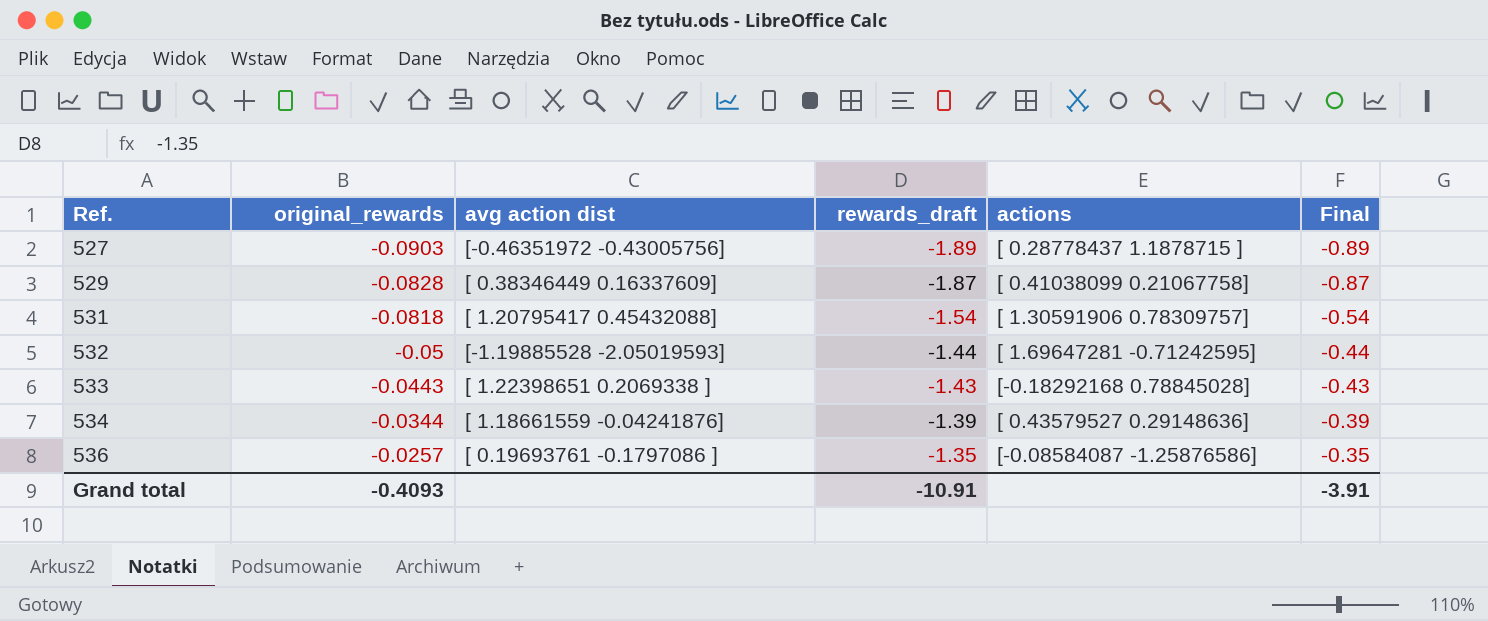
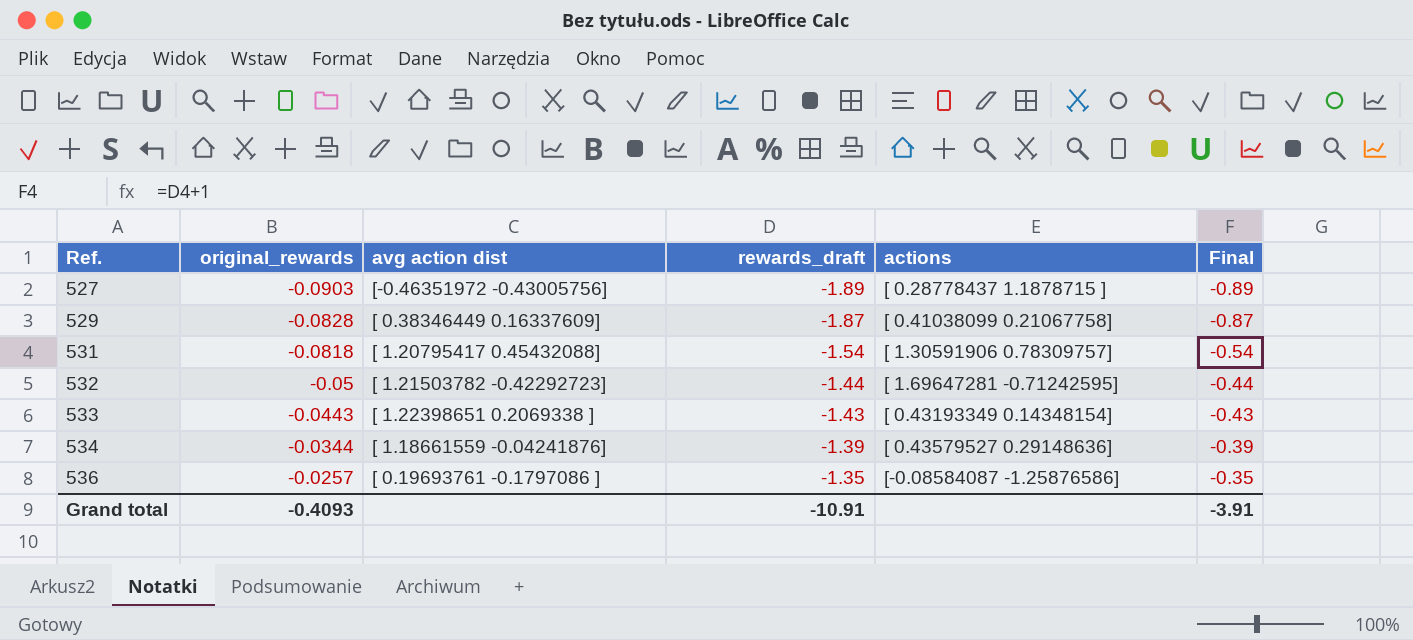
532 | avg action dist: [-1.19885528 -2.05019593] -> [ 1.21503782 -0.42292723]
533 | actions: [-0.18292168 0.78845028] -> [ 0.43193349 0.14348154]

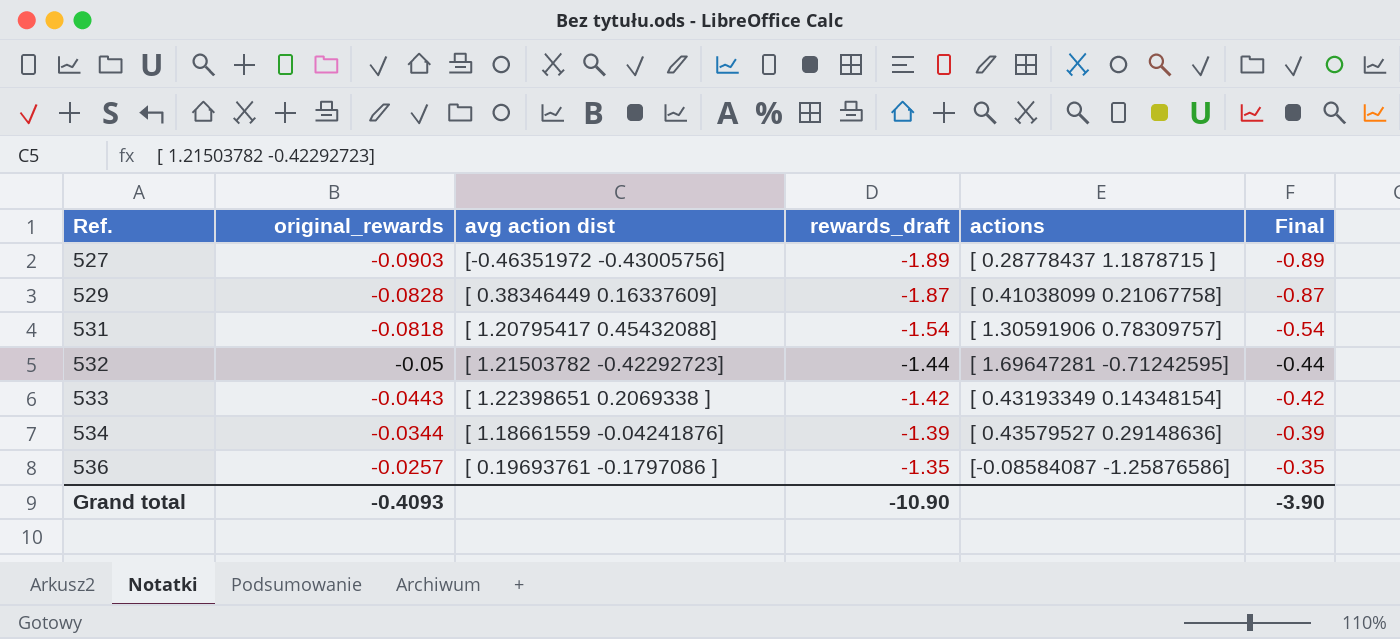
533 | rewards_draft: -1.43 -> -1.42
533 | Final: -0.43 -> -0.42
Grand total | rewards_draft: -10.91 -> -10.90
Grand total | Final: -3.91 -> -3.90

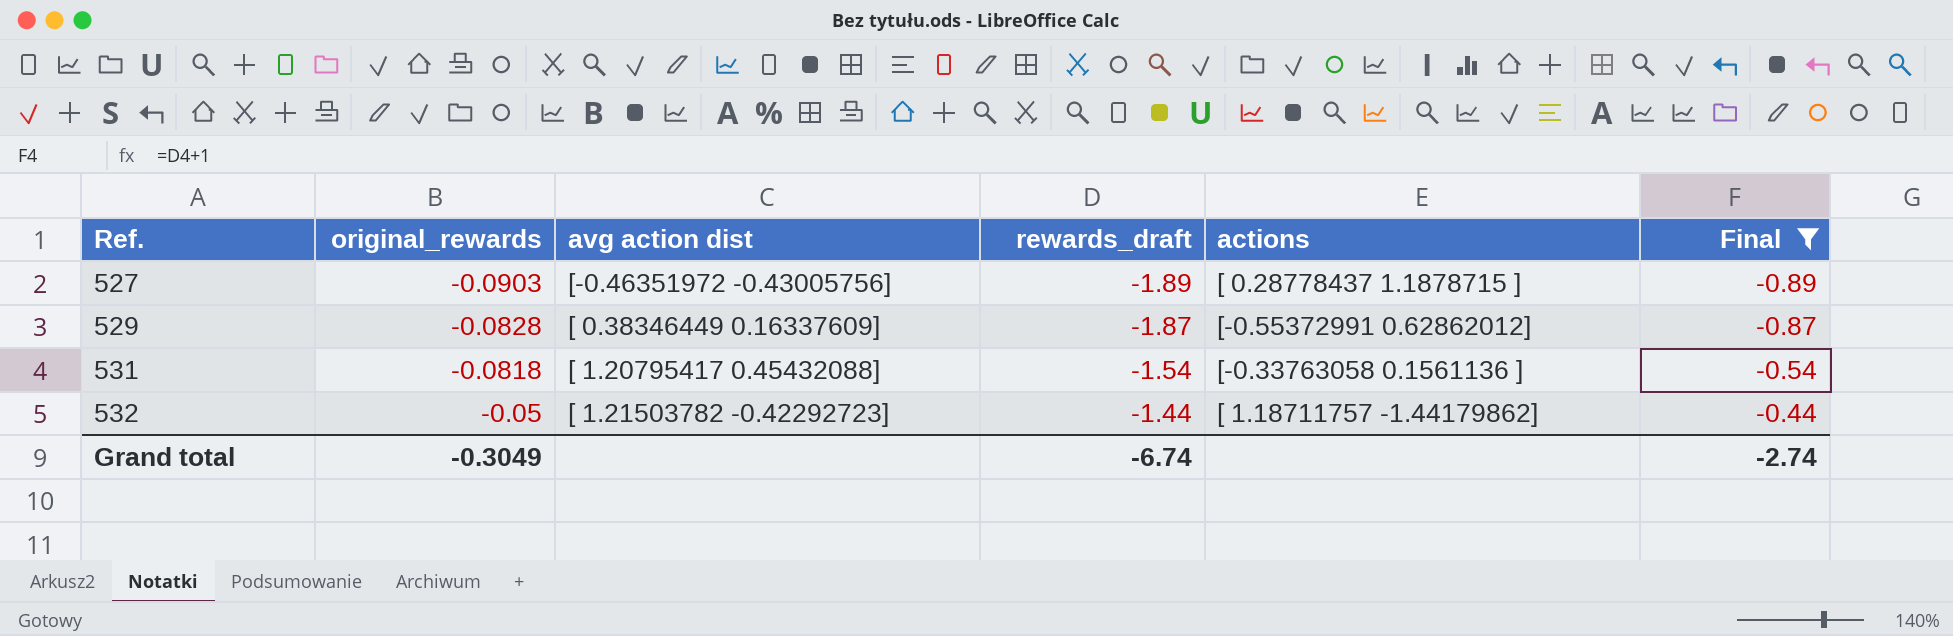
filter: none -> Final <= -0.44
529 | actions: [ 0.41038099 0.21067758] -> [-0.55372991 0.62862012]
531 | actions: [ 1.30591906 0.78309757] -> [-0.33763058 0.1561136 ]
532 | actions: [ 1.69647281 -0.71242595] -> [ 1.18711757 -1.44179862]
Grand total | original_rewards: -0.4093 -> -0.3049
Grand total | rewards_draft: -10.90 -> -6.74
Grand total | Final: -3.90 -> -2.74

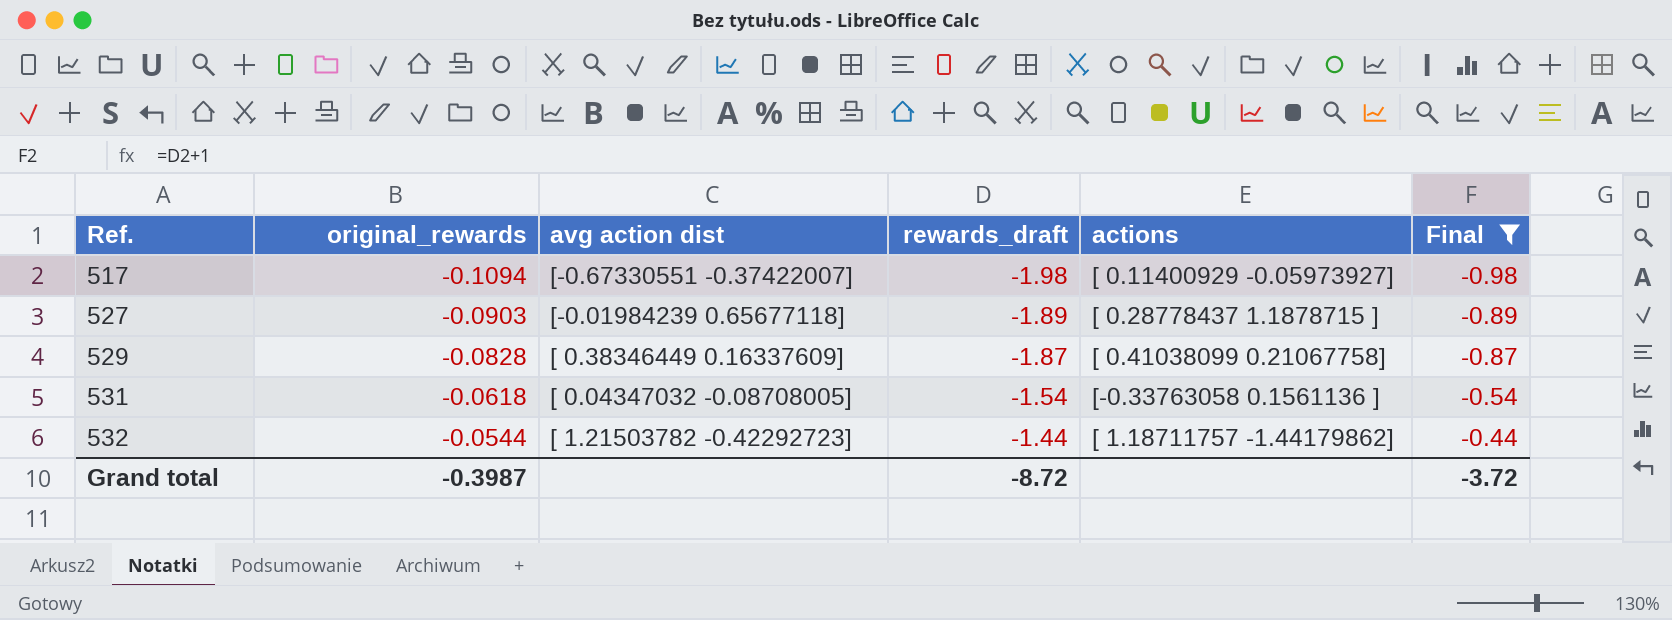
row 517: none -> -0.1094 | [-0.67330551 -0.37422007] | -1.98 | [ 0.11400929 -0.05973927] | -0.98
527 | avg action dist: [-0.46351972 -0.43005756] -> [-0.01984239 0.65677118]
529 | actions: [-0.55372991 0.62862012] -> [ 0.41038099 0.21067758]
531 | original_rewards: -0.0818 -> -0.0618
531 | avg action dist: [ 1.20795417 0.45432088] -> [ 0.04347032 -0.08708005]
532 | original_rewards: -0.05 -> -0.0544
Grand total | original_rewards: -0.3049 -> -0.3987
Grand total | rewards_draft: -6.74 -> -8.72
Grand total | Final: -2.74 -> -3.72

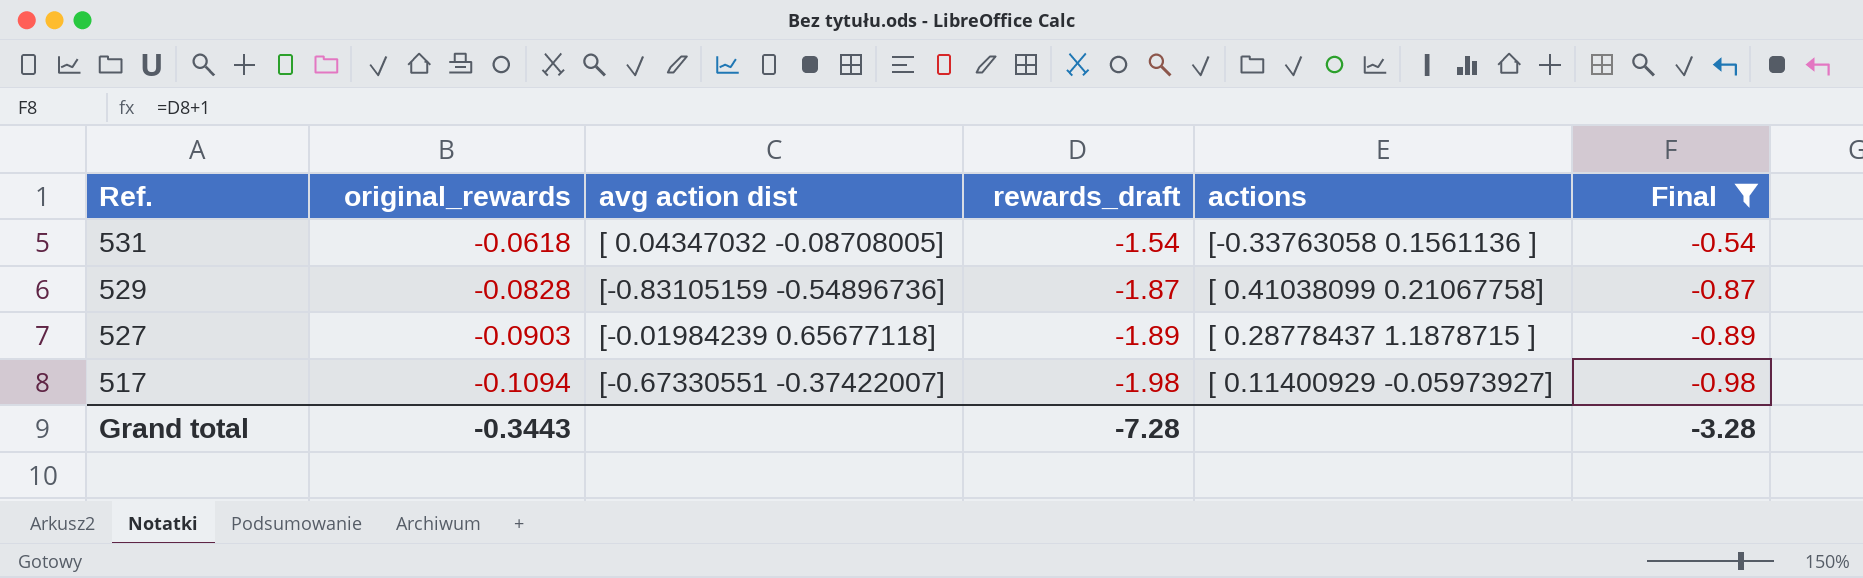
row order: Ref. ascending -> Ref. descending
row 532: -0.0544 | [ 1.21503782 -0.42292723] | -1.44 | [ 1.18711757 -1.44179862] | -0.44 -> none
529 | avg action dist: [ 0.38346449 0.16337609] -> [-0.83105159 -0.54896736]
Grand total | original_rewards: -0.3987 -> -0.3443
Grand total | rewards_draft: -8.72 -> -7.28
Grand total | Final: -3.72 -> -3.28

